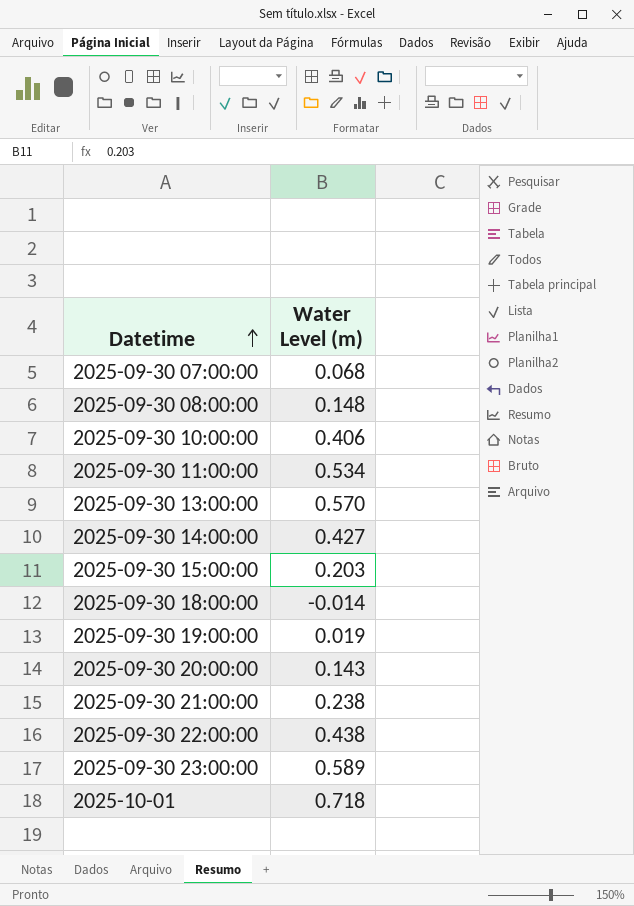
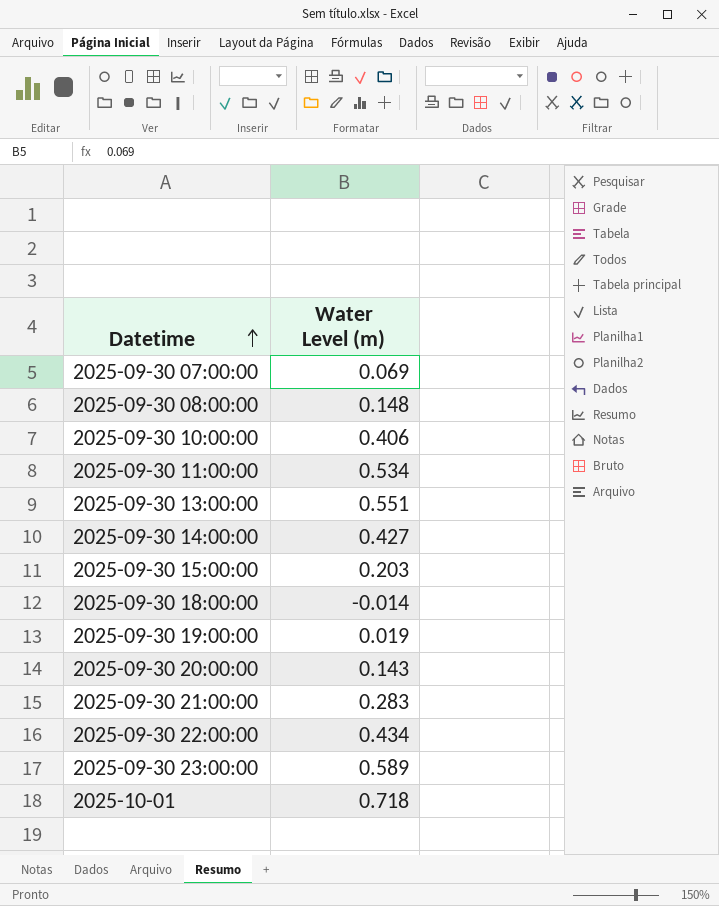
2025-09-30 07:00:00 | Water Level (m): 0.068 -> 0.069
2025-09-30 13:00:00 | Water Level (m): 0.570 -> 0.551
2025-09-30 21:00:00 | Water Level (m): 0.238 -> 0.283
2025-09-30 22:00:00 | Water Level (m): 0.438 -> 0.434

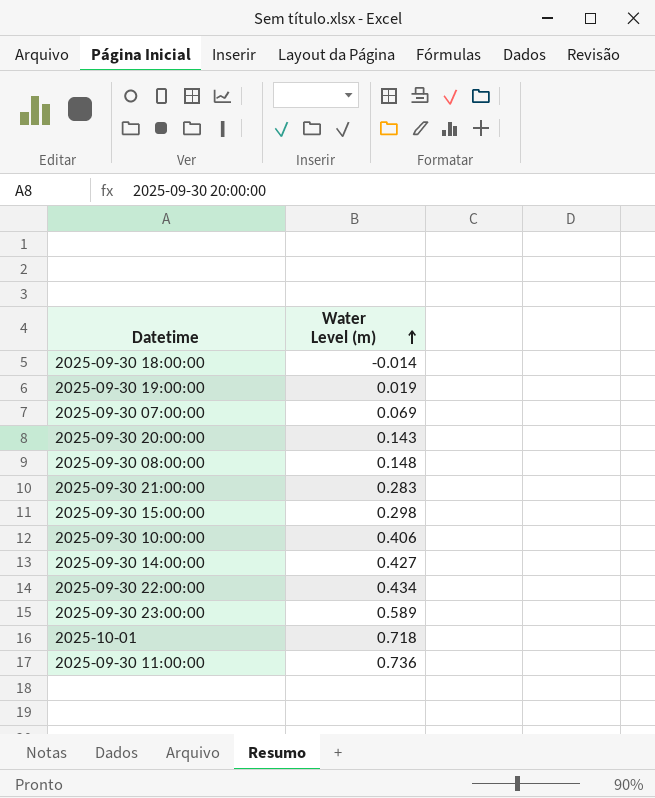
row order: Datetime ascending -> Water Level (m) ascending
row 2025-09-30 13:00:00: 0.551 -> none
2025-09-30 15:00:00 | Water Level (m): 0.203 -> 0.298
2025-09-30 11:00:00 | Water Level (m): 0.534 -> 0.736

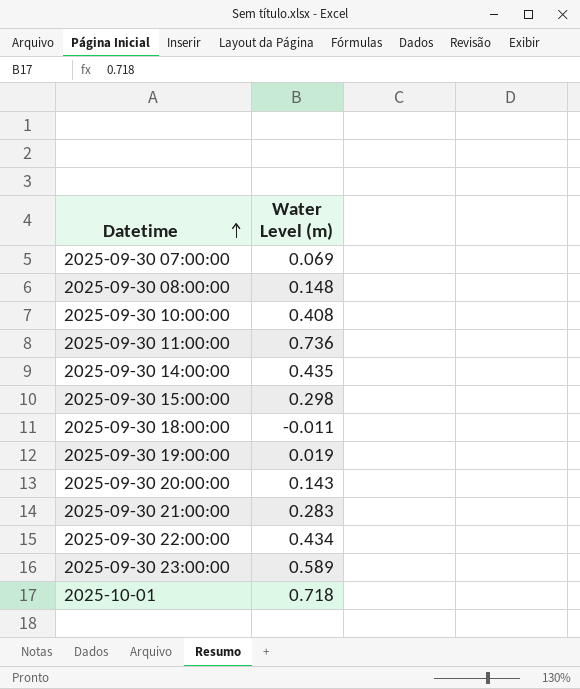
row order: Water Level (m) ascending -> Datetime ascending
2025-09-30 10:00:00 | Water Level (m): 0.406 -> 0.408
2025-09-30 14:00:00 | Water Level (m): 0.427 -> 0.435
2025-09-30 18:00:00 | Water Level (m): -0.014 -> -0.011

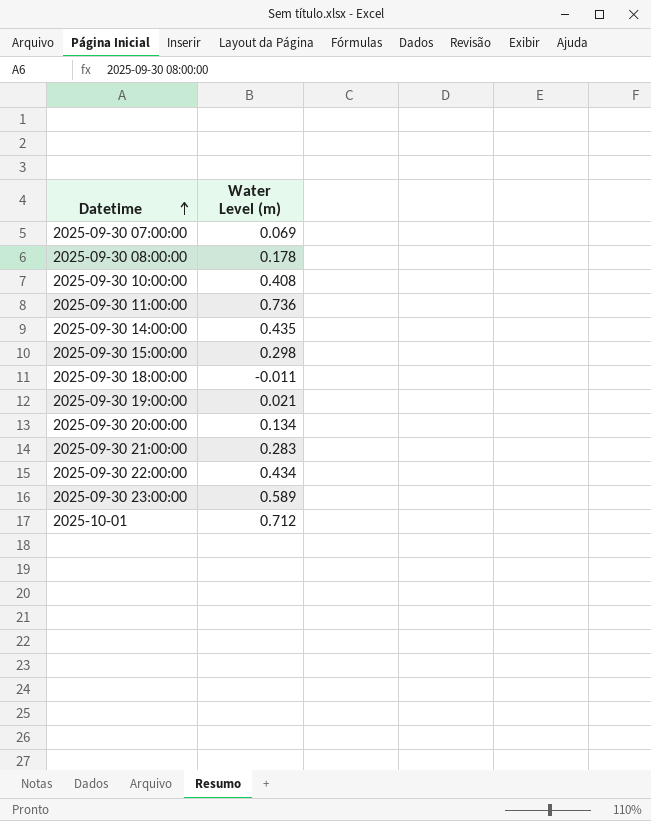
2025-09-30 08:00:00 | Water Level (m): 0.148 -> 0.178
2025-09-30 19:00:00 | Water Level (m): 0.019 -> 0.021
2025-09-30 20:00:00 | Water Level (m): 0.143 -> 0.134
2025-10-01 | Water Level (m): 0.718 -> 0.712

